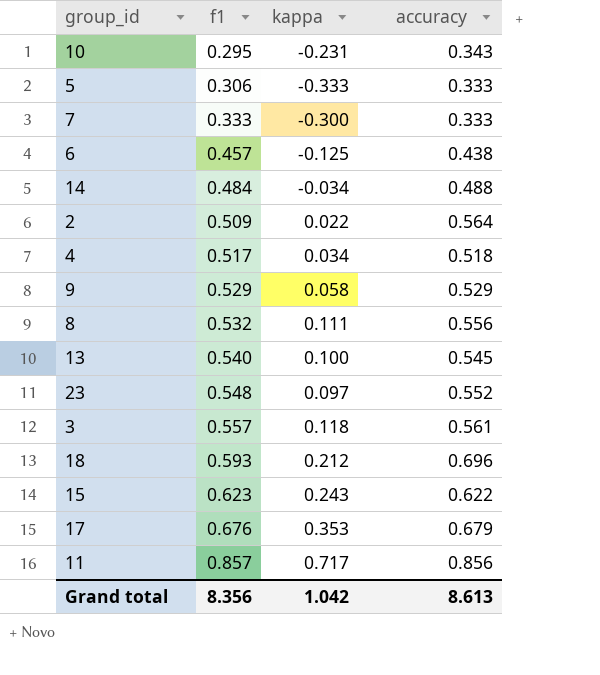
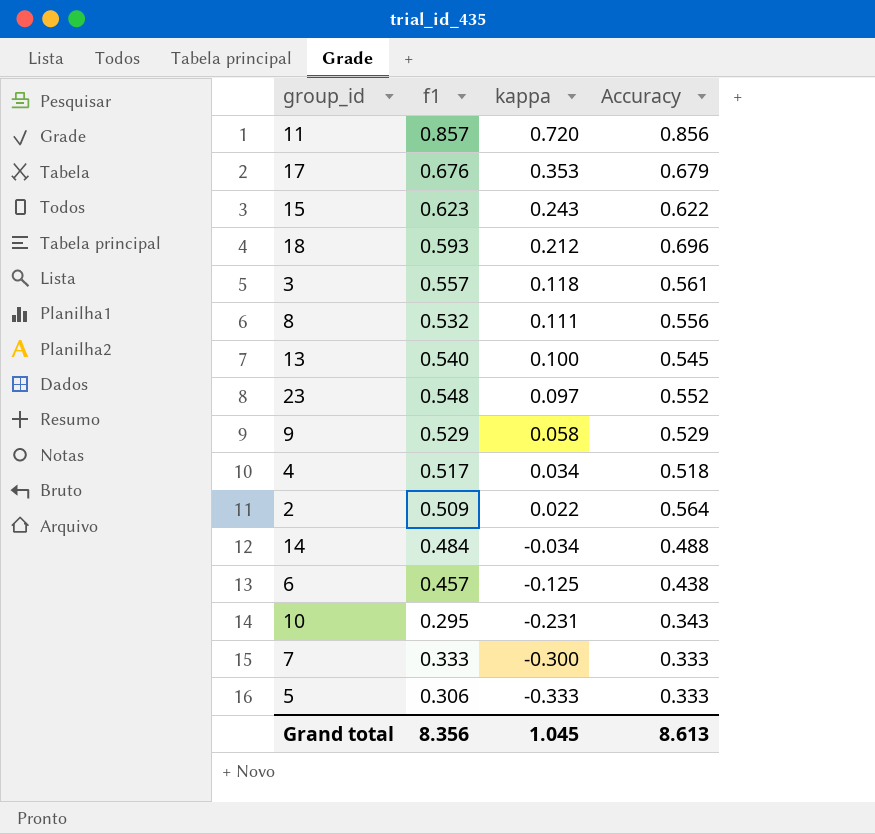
row order: f1 ascending -> kappa descending
column name: accuracy -> Accuracy
11 | kappa: 0.717 -> 0.720
Grand total | kappa: 1.042 -> 1.045

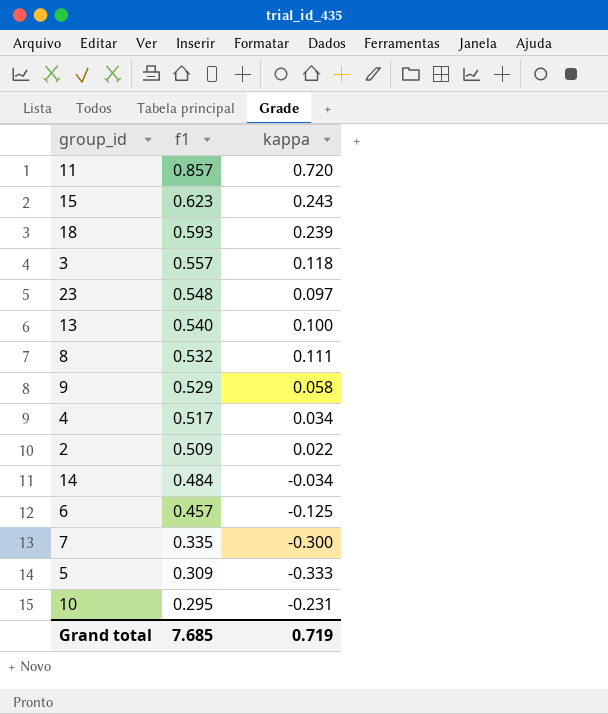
row order: kappa descending -> f1 descending
column Accuracy | position: 4 -> none
row 17: 0.676 | 0.353 | 0.679 -> none
18 | kappa: 0.212 -> 0.239
7 | f1: 0.333 -> 0.335
5 | f1: 0.306 -> 0.309
Grand total | f1: 8.356 -> 7.685
Grand total | kappa: 1.045 -> 0.719

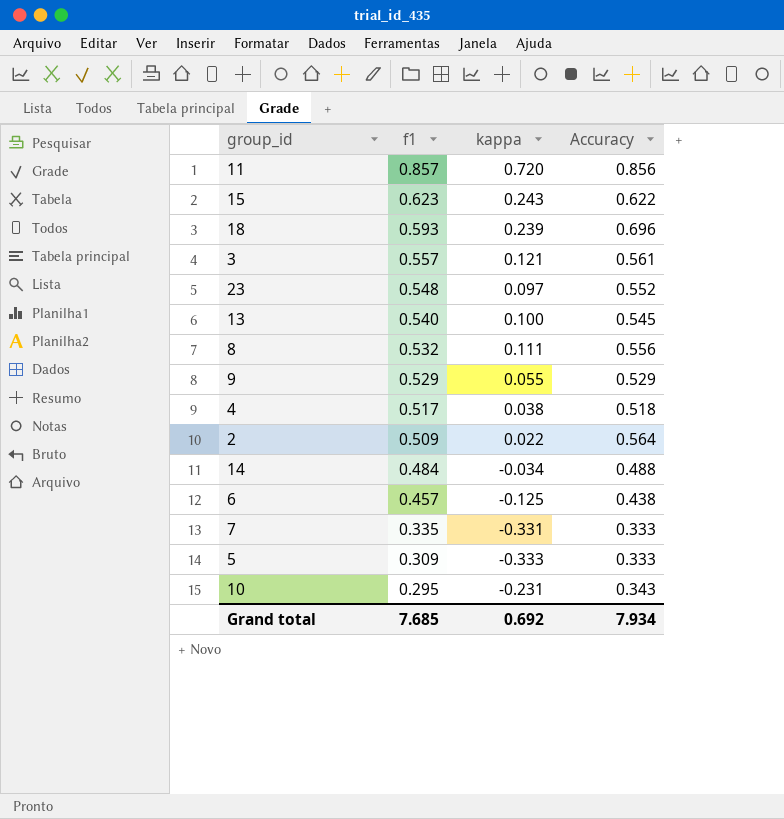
column Accuracy | position: none -> 4
3 | kappa: 0.118 -> 0.121
9 | kappa: 0.058 -> 0.055
4 | kappa: 0.034 -> 0.038
7 | kappa: -0.300 -> -0.331
Grand total | kappa: 0.719 -> 0.692

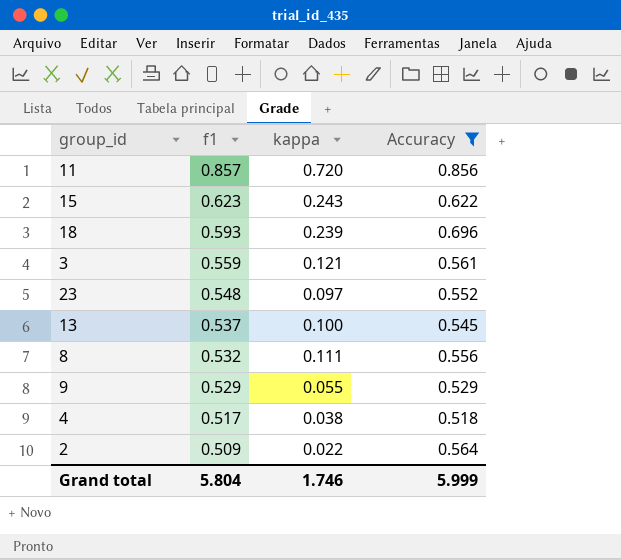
filter: none -> Accuracy >= 0.518
3 | f1: 0.557 -> 0.559
13 | f1: 0.540 -> 0.537
Grand total | f1: 7.685 -> 5.804
Grand total | kappa: 0.692 -> 1.746
Grand total | Accuracy: 7.934 -> 5.999

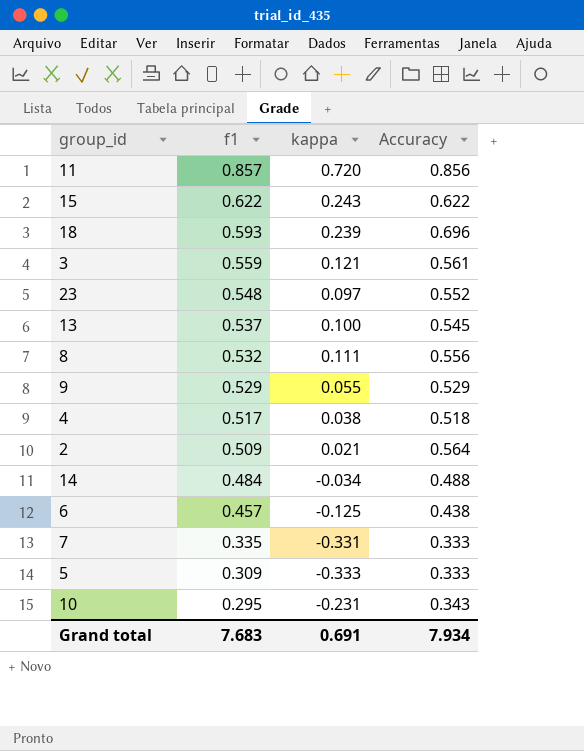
filter: Accuracy >= 0.518 -> none
15 | f1: 0.623 -> 0.622
2 | kappa: 0.022 -> 0.021
Grand total | f1: 5.804 -> 7.683
Grand total | kappa: 1.746 -> 0.691
Grand total | Accuracy: 5.999 -> 7.934

